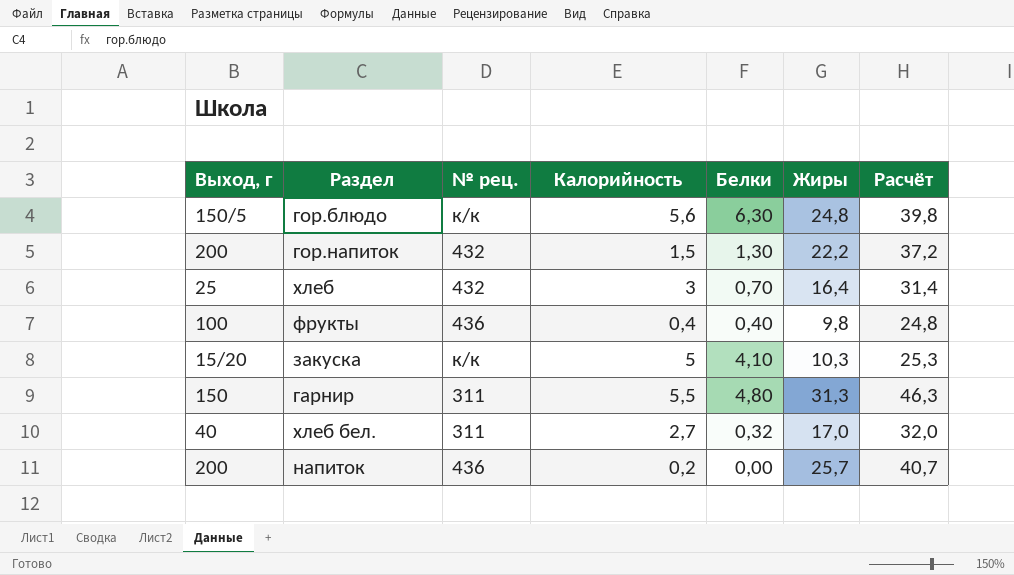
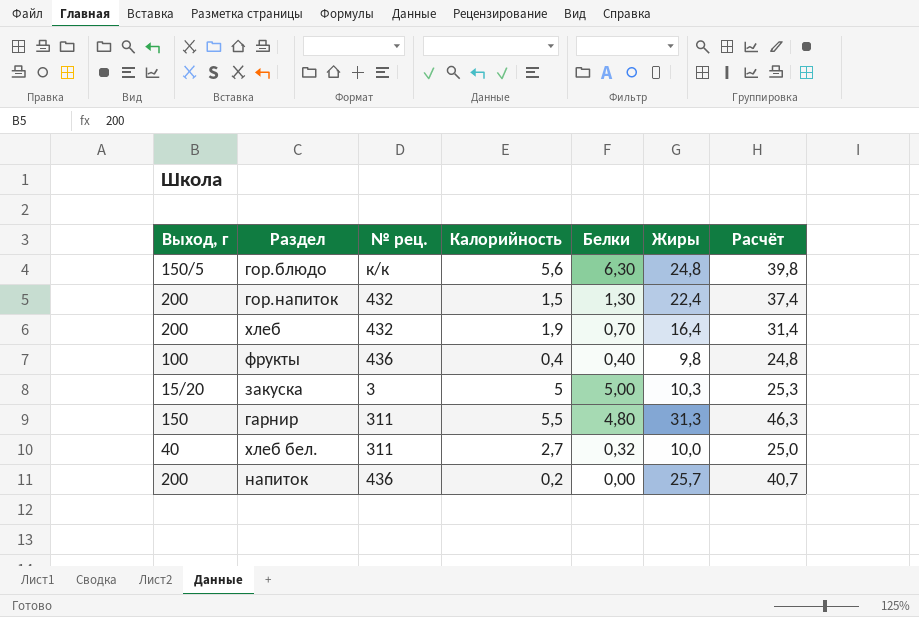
гор.напиток | Жиры: 22,2 -> 22,4
гор.напиток | Расчёт: 37,2 -> 37,4
хлеб | Выход, г: 25 -> 200
хлеб | Калорийность: 3 -> 1,9
закуска | № рец.: к/к -> 3
закуска | Белки: 4,10 -> 5,00
хлеб бел. | Жиры: 17,0 -> 10,0
хлеб бел. | Расчёт: 32,0 -> 25,0

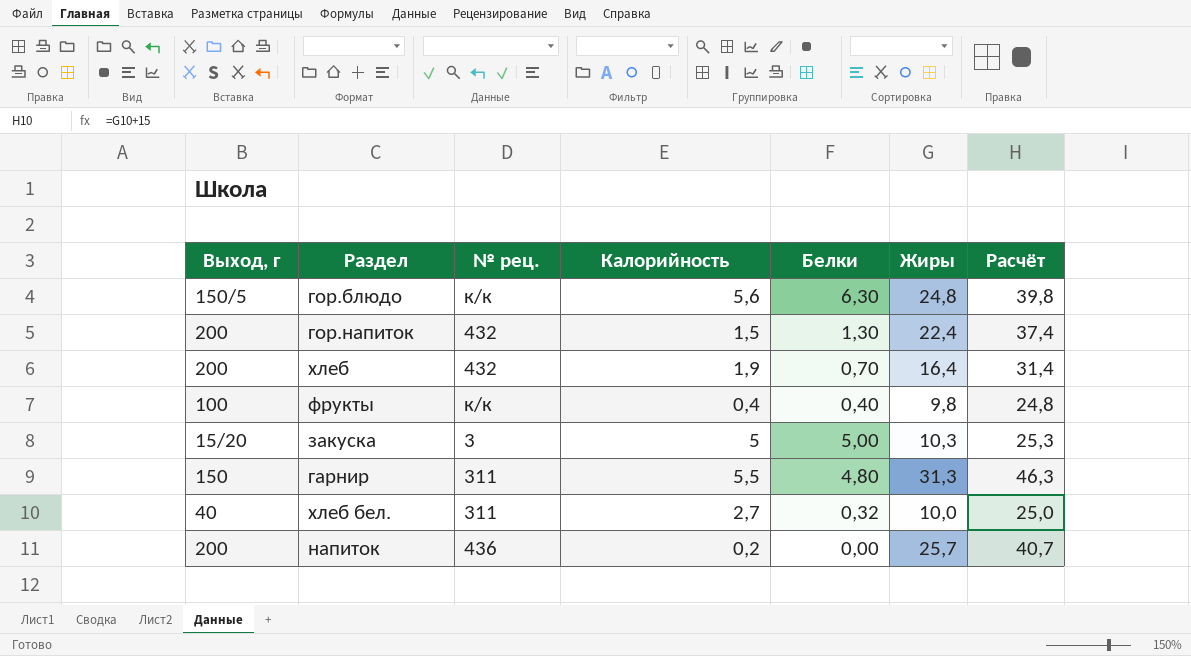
фрукты | № рец.: 436 -> к/к

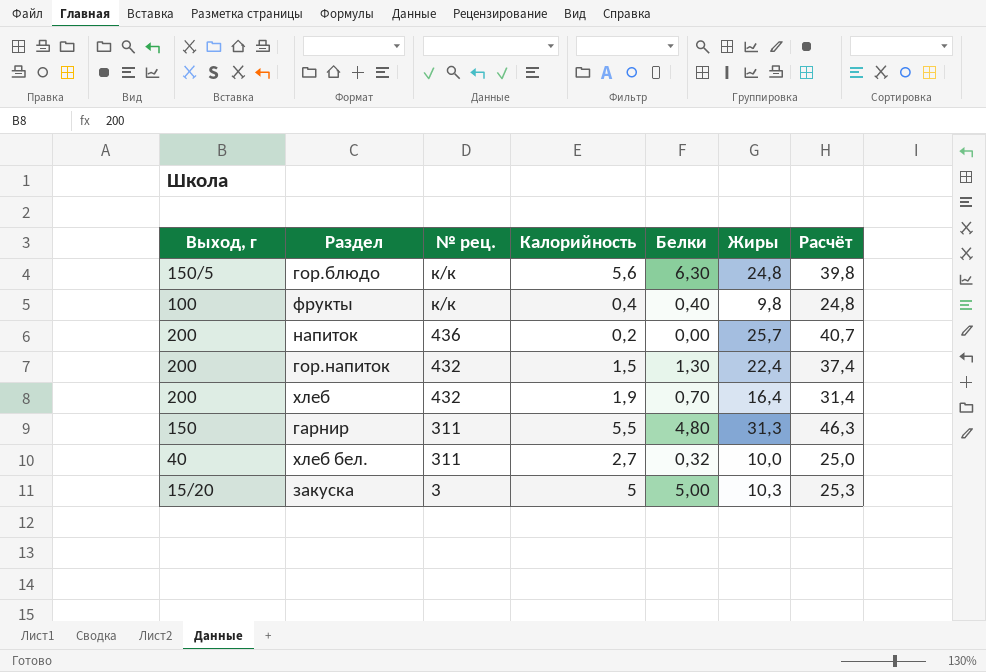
row order: none -> № рец. descending

